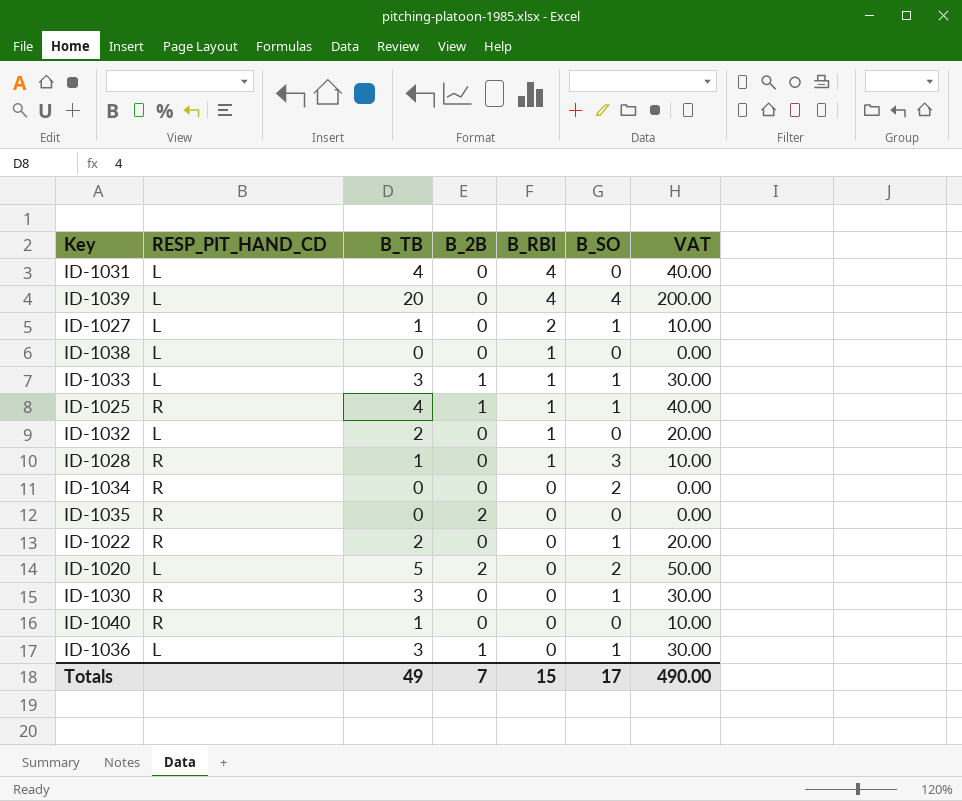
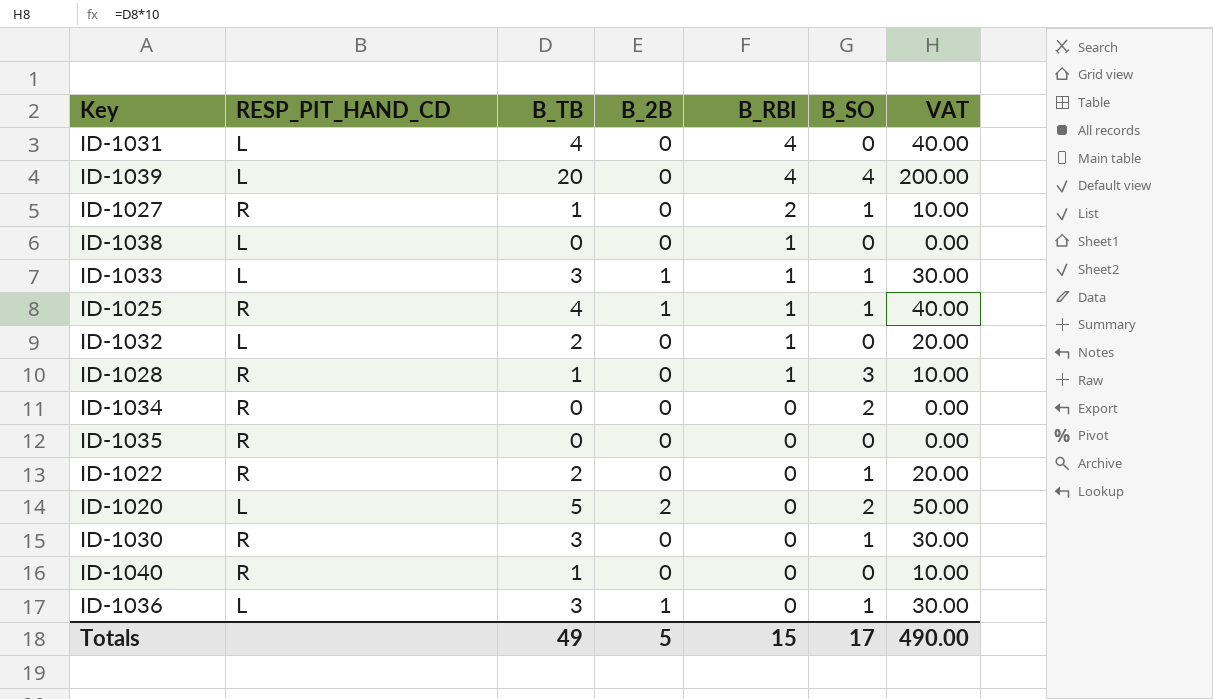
ID-1027 | RESP_PIT_HAND_CD: L -> R
ID-1035 | B_2B: 2 -> 0
Totals | B_2B: 7 -> 5

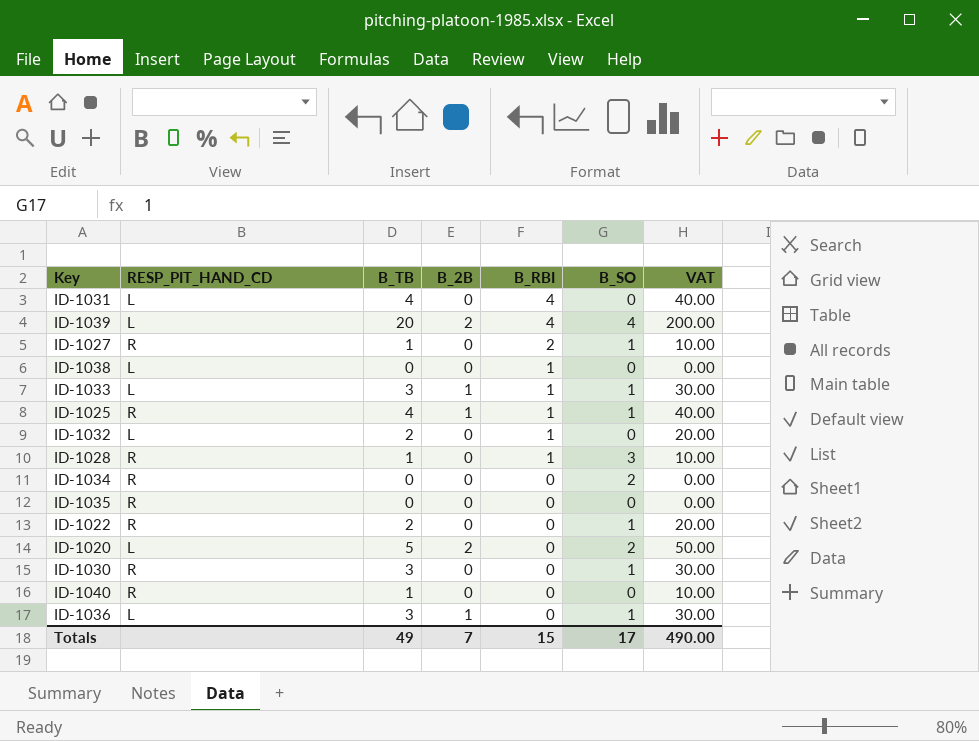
ID-1039 | B_2B: 0 -> 2
Totals | B_2B: 5 -> 7

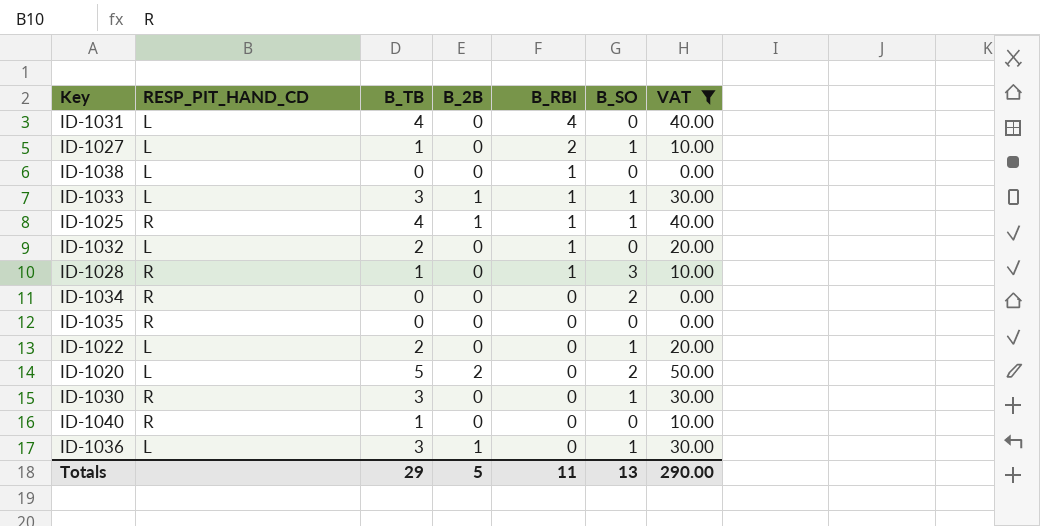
filter: none -> VAT != 200.00
ID-1027 | RESP_PIT_HAND_CD: R -> L
ID-1022 | RESP_PIT_HAND_CD: R -> L
Totals | B_TB: 49 -> 29
Totals | B_2B: 7 -> 5
Totals | B_RBI: 15 -> 11
Totals | B_SO: 17 -> 13
Totals | VAT: 490.00 -> 290.00

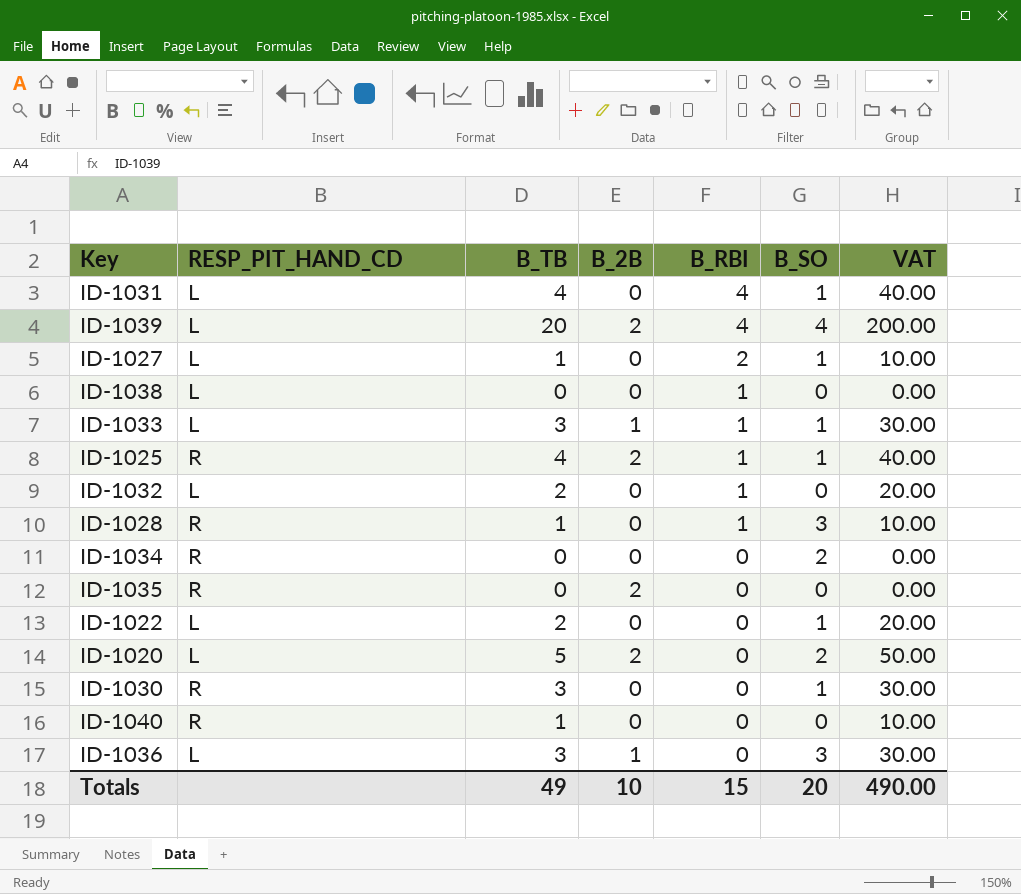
filter: VAT != 200.00 -> none
ID-1031 | B_SO: 0 -> 1
ID-1025 | B_2B: 1 -> 2
ID-1035 | B_2B: 0 -> 2
ID-1036 | B_SO: 1 -> 3
Totals | B_TB: 29 -> 49
Totals | B_2B: 5 -> 10
Totals | B_RBI: 11 -> 15
Totals | B_SO: 13 -> 20
Totals | VAT: 290.00 -> 490.00

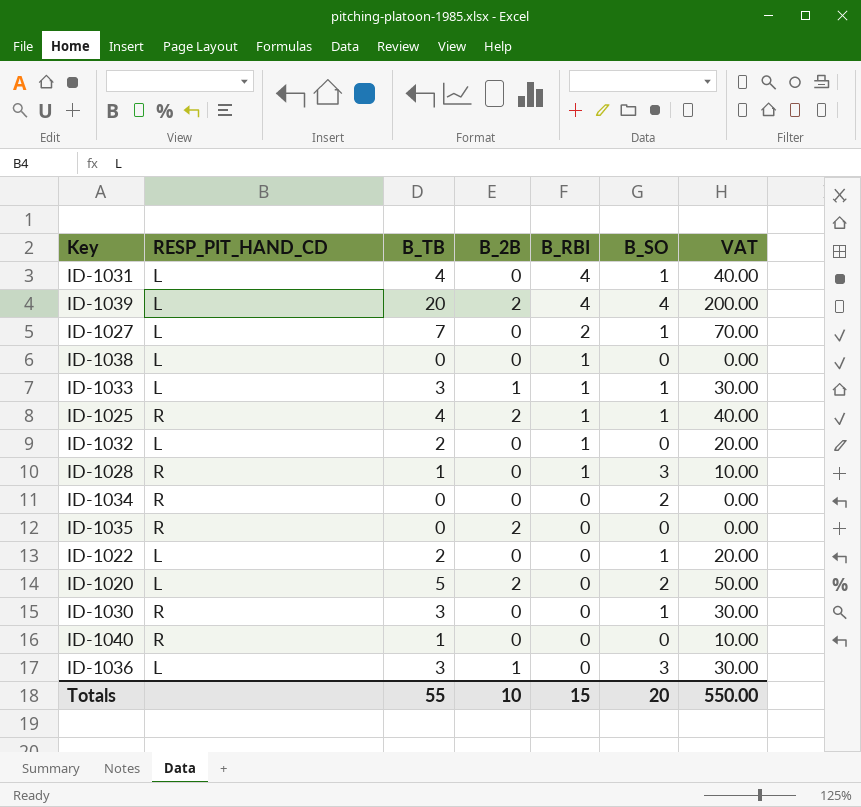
ID-1027 | B_TB: 1 -> 7
ID-1027 | VAT: 10.00 -> 70.00
Totals | B_TB: 49 -> 55
Totals | VAT: 490.00 -> 550.00

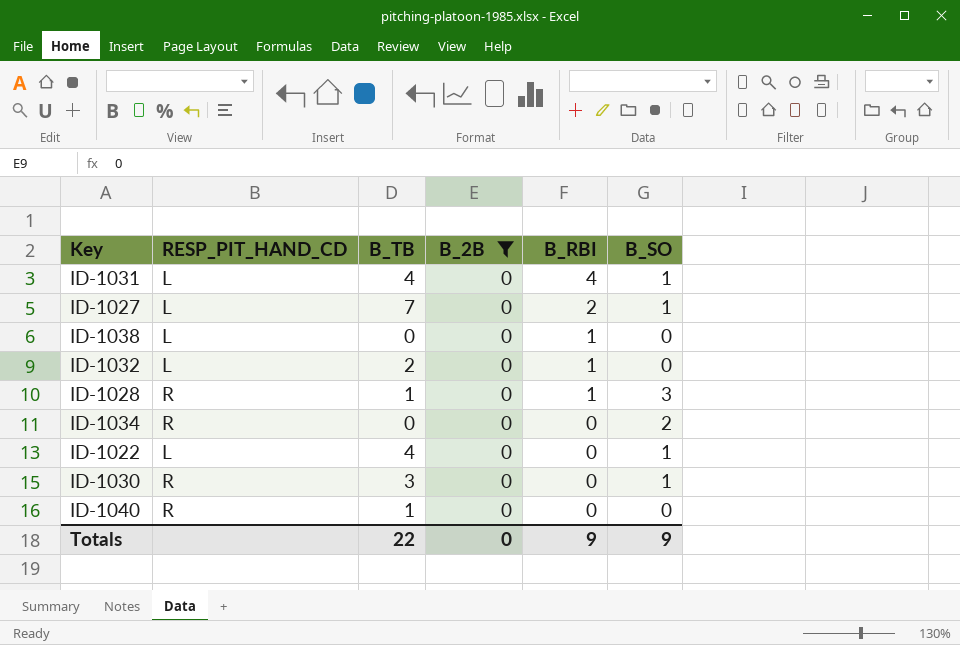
filter: none -> B_2B = 0
column VAT | formula: [B_TB] * 10 -> none
ID-1022 | B_TB: 2 -> 4
Totals | B_TB: 55 -> 22
Totals | B_2B: 10 -> 0
Totals | B_RBI: 15 -> 9
Totals | B_SO: 20 -> 9

